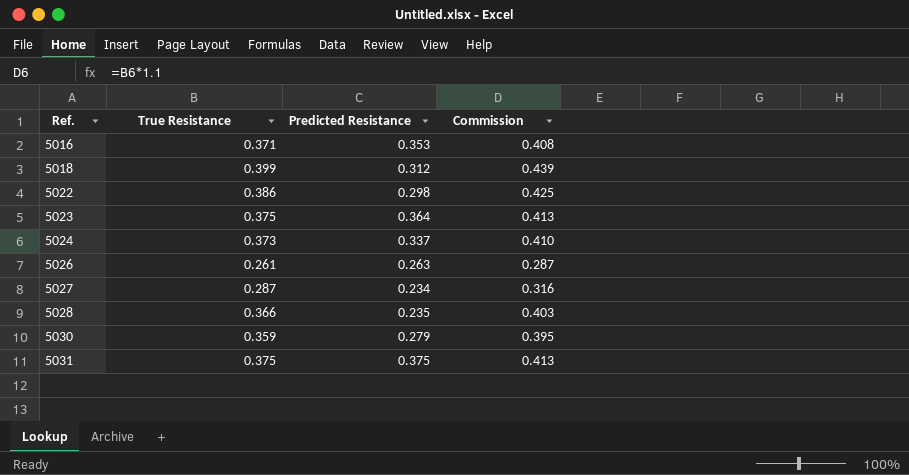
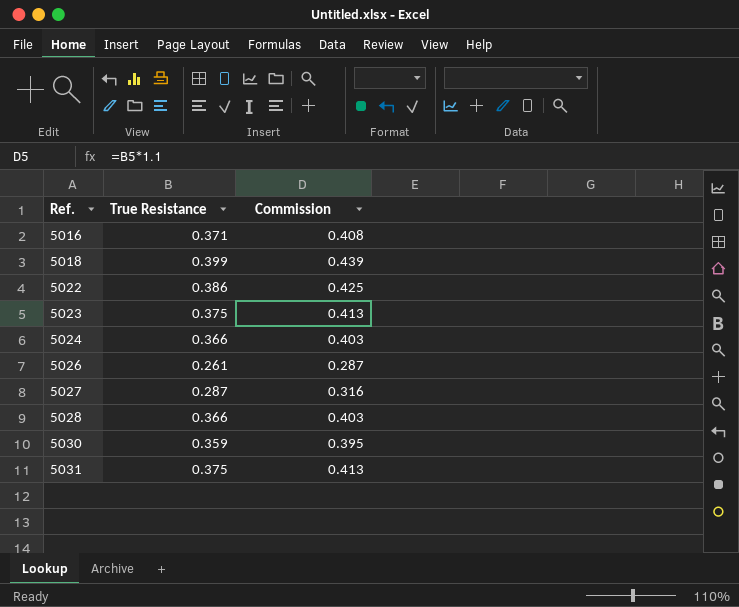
column Predicted Resistance | position: 3 -> none
5024 | True Resistance: 0.373 -> 0.366
5024 | Commission: 0.410 -> 0.403

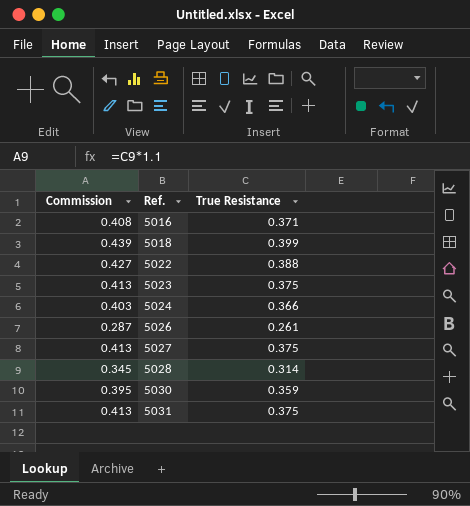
column Commission | position: 3 -> 1
5022 | Commission: 0.425 -> 0.427
5022 | True Resistance: 0.386 -> 0.388
5027 | Commission: 0.316 -> 0.413
5027 | True Resistance: 0.287 -> 0.375
5028 | Commission: 0.403 -> 0.345
5028 | True Resistance: 0.366 -> 0.314

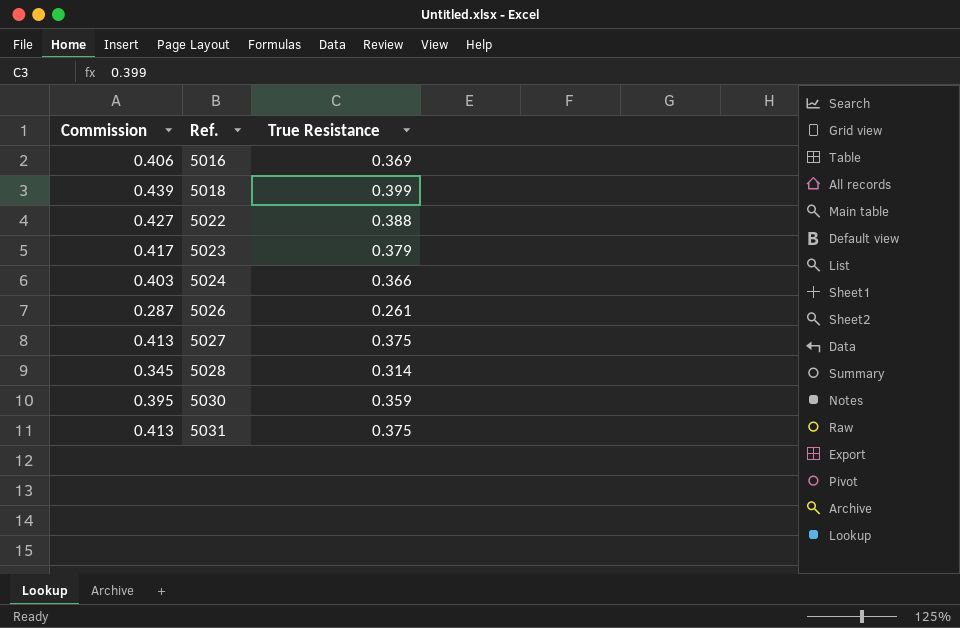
5016 | Commission: 0.408 -> 0.406
5016 | True Resistance: 0.371 -> 0.369
5023 | Commission: 0.413 -> 0.417
5023 | True Resistance: 0.375 -> 0.379

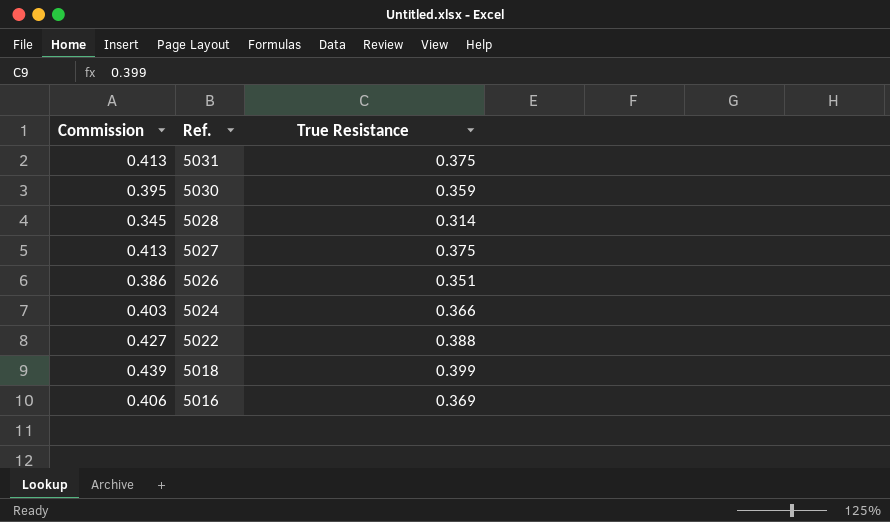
row order: Ref. ascending -> Ref. descending
row 5023: 0.417 | 0.379 -> none
5026 | Commission: 0.287 -> 0.386
5026 | True Resistance: 0.261 -> 0.351

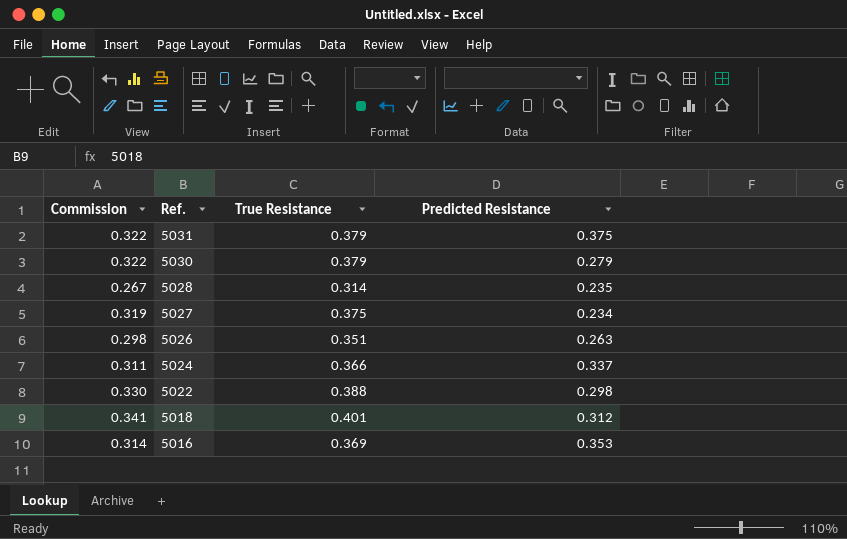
column Commission | formula: [True Resistance] * 1.1 -> [True Resistance] * 0.85
column Predicted Resistance | position: none -> 4
5031 | True Resistance: 0.375 -> 0.379
5030 | True Resistance: 0.359 -> 0.379
5018 | True Resistance: 0.399 -> 0.401

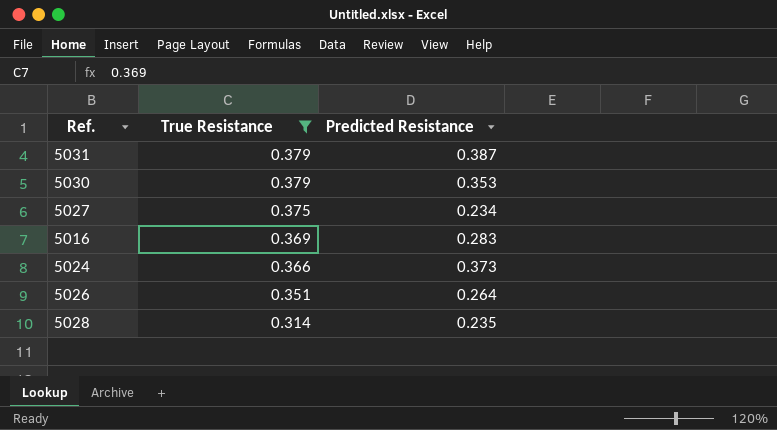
filter: none -> True Resistance <= 0.379
row order: Ref. descending -> True Resistance descending
column Commission | formula: [True Resistance] * 0.85 -> none
5031 | Predicted Resistance: 0.375 -> 0.387
5030 | Predicted Resistance: 0.279 -> 0.353
5016 | Predicted Resistance: 0.353 -> 0.283
5024 | Predicted Resistance: 0.337 -> 0.373
5026 | Predicted Resistance: 0.263 -> 0.264

